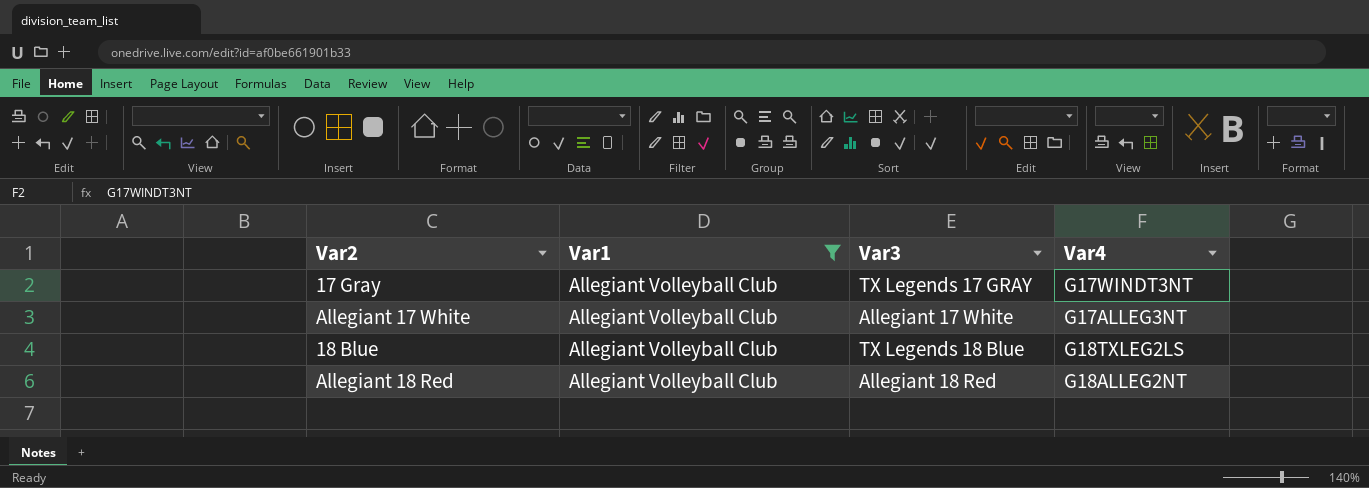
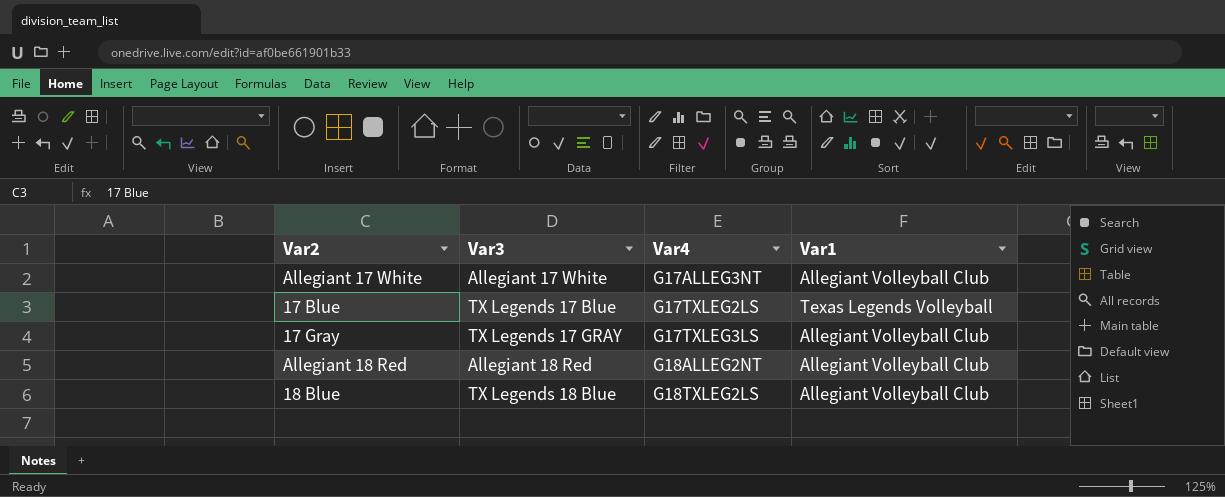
filter: Var1 = Allegiant Volleyball Club -> none
row order: none -> Var4 ascending
column Var1 | position: 2 -> 4
17 Gray | Var4: G17WINDT3NT -> G17TXLEG3LS

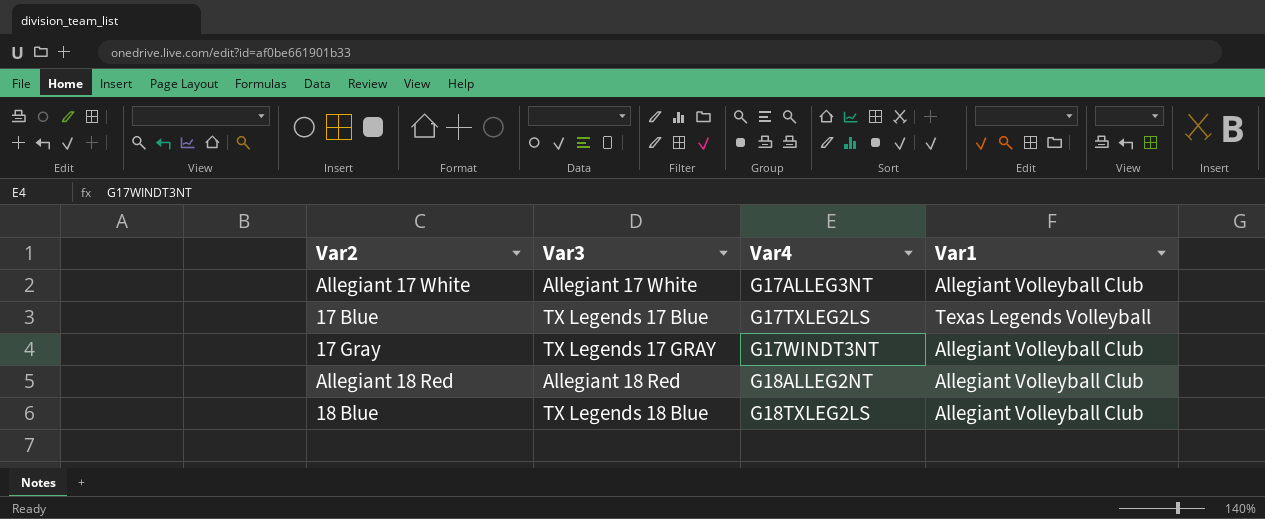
17 Gray | Var4: G17TXLEG3LS -> G17WINDT3NT

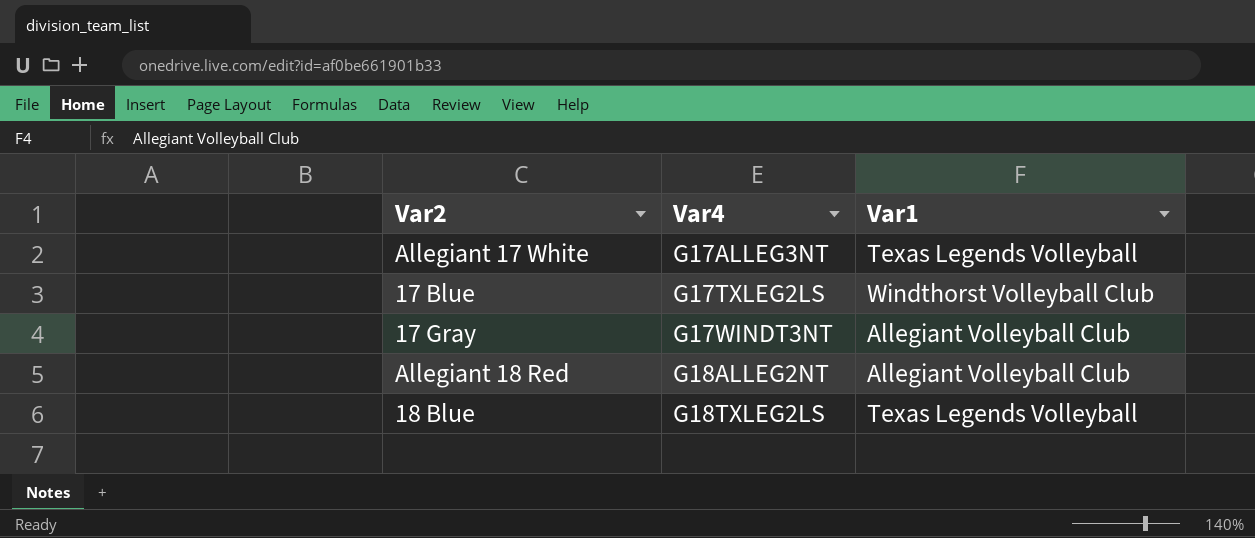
column Var3 | position: 2 -> none
Allegiant 17 White | Var1: Allegiant Volleyball Club -> Texas Legends Volleyball
17 Blue | Var1: Texas Legends Volleyball -> Windthorst Volleyball Club
18 Blue | Var1: Allegiant Volleyball Club -> Texas Legends Volleyball

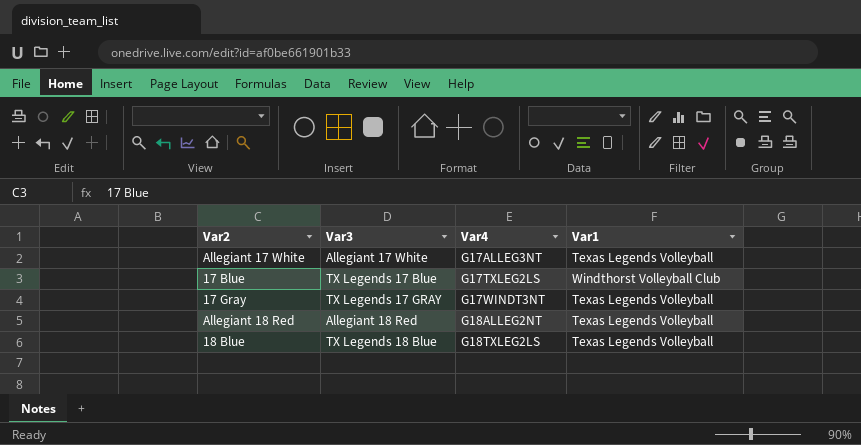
column Var3 | position: none -> 2
17 Gray | Var1: Allegiant Volleyball Club -> Texas Legends Volleyball
Allegiant 18 Red | Var1: Allegiant Volleyball Club -> Texas Legends Volleyball

